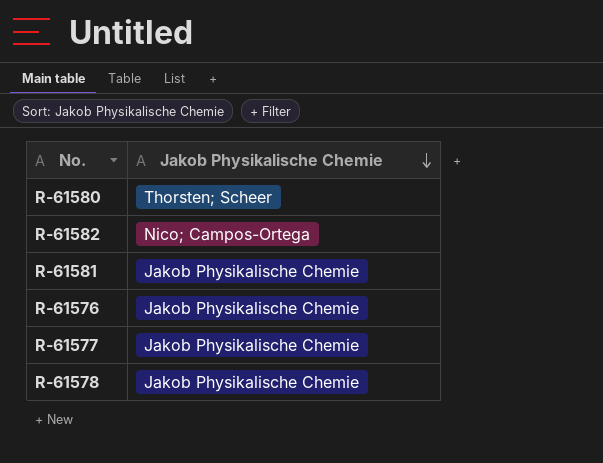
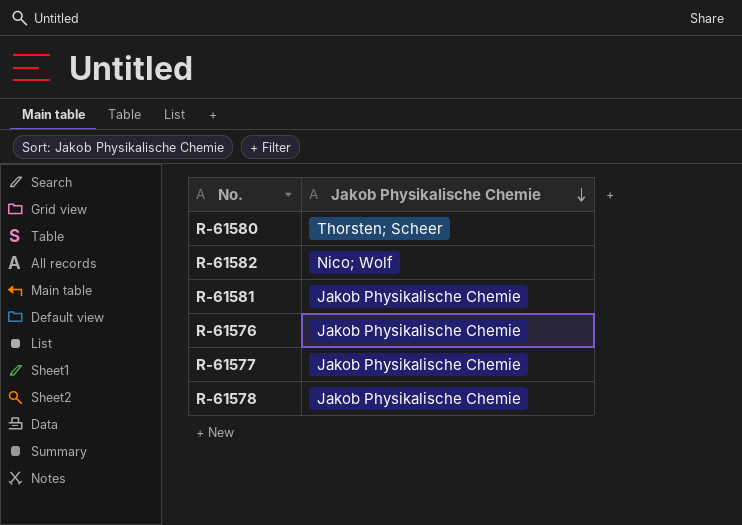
R-61582 | Jakob Physikalische Chemie: Nico; Campos-Ortega -> Nico; Wolf

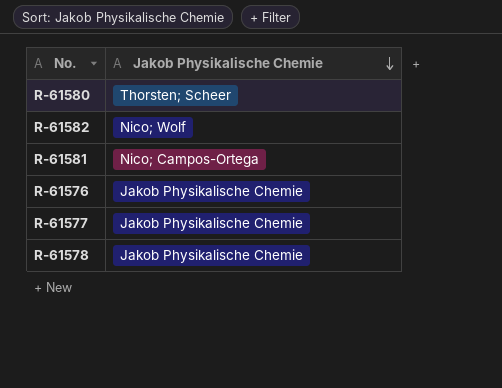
R-61581 | Jakob Physikalische Chemie: Jakob Physikalische Chemie -> Nico; Campos-Ortega

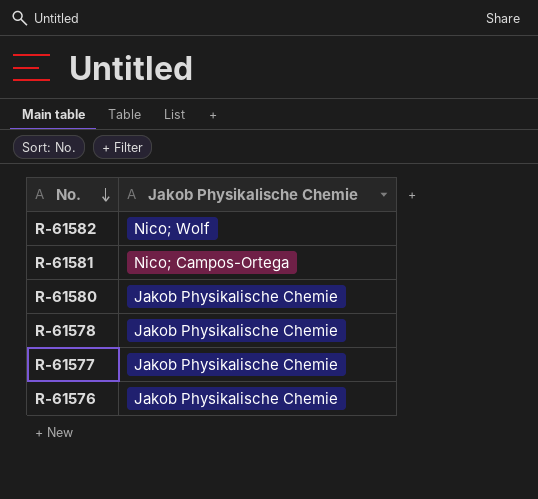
row order: Jakob Physikalische Chemie descending -> No. descending
R-61580 | Jakob Physikalische Chemie: Thorsten; Scheer -> Jakob Physikalische Chemie

